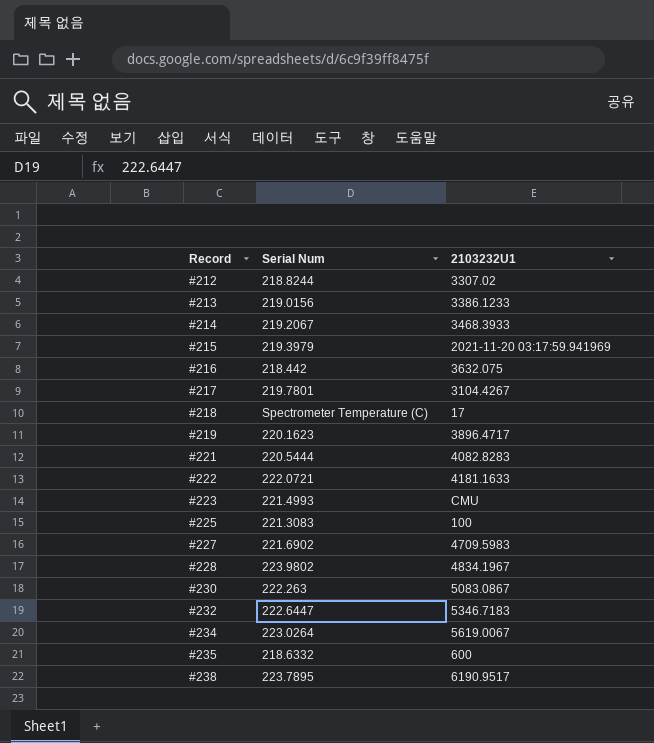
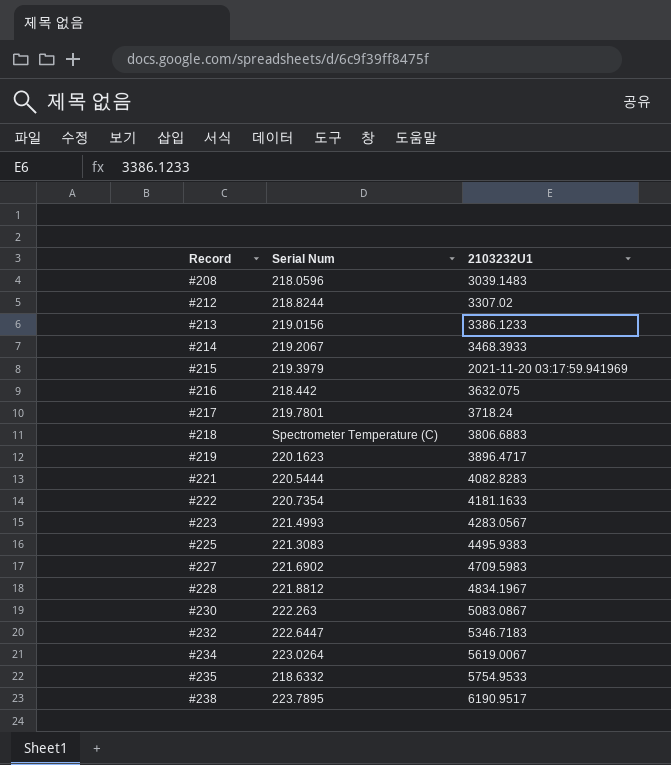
row #208: none -> 218.0596 | 3039.1483
#217 | 2103232U1: 3104.4267 -> 3718.24
#218 | 2103232U1: 17 -> 3806.6883
#222 | Serial Num: 222.0721 -> 220.7354
#223 | 2103232U1: CMU -> 4283.0567
#225 | 2103232U1: 100 -> 4495.9383
#228 | Serial Num: 223.9802 -> 221.8812
#235 | 2103232U1: 600 -> 5754.9533

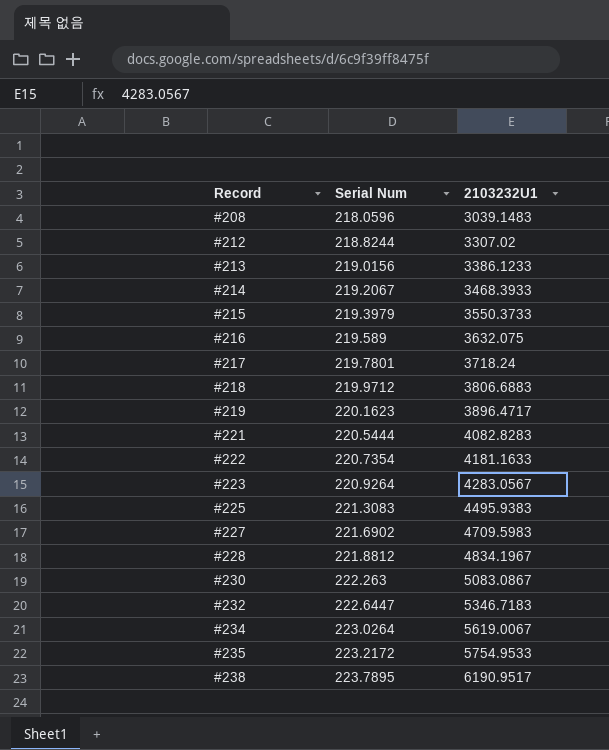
#215 | 2103232U1: 2021-11-20 03:17:59.941969 -> 3550.3733
#216 | Serial Num: 218.442 -> 219.589
#218 | Serial Num: Spectrometer Temperature (C) -> 219.9712
#223 | Serial Num: 221.4993 -> 220.9264
#235 | Serial Num: 218.6332 -> 223.2172

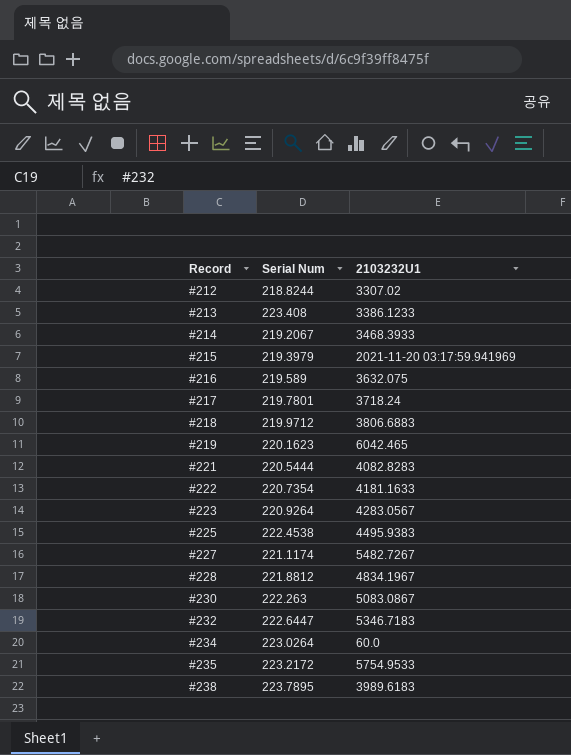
row #208: 218.0596 | 3039.1483 -> none
#213 | Serial Num: 219.0156 -> 223.408
#215 | 2103232U1: 3550.3733 -> 2021-11-20 03:17:59.941969
#219 | 2103232U1: 3896.4717 -> 6042.465
#225 | Serial Num: 221.3083 -> 222.4538
#227 | Serial Num: 221.6902 -> 221.1174
#227 | 2103232U1: 4709.5983 -> 5482.7267
#234 | 2103232U1: 5619.0067 -> 60.0
#238 | 2103232U1: 6190.9517 -> 3989.6183

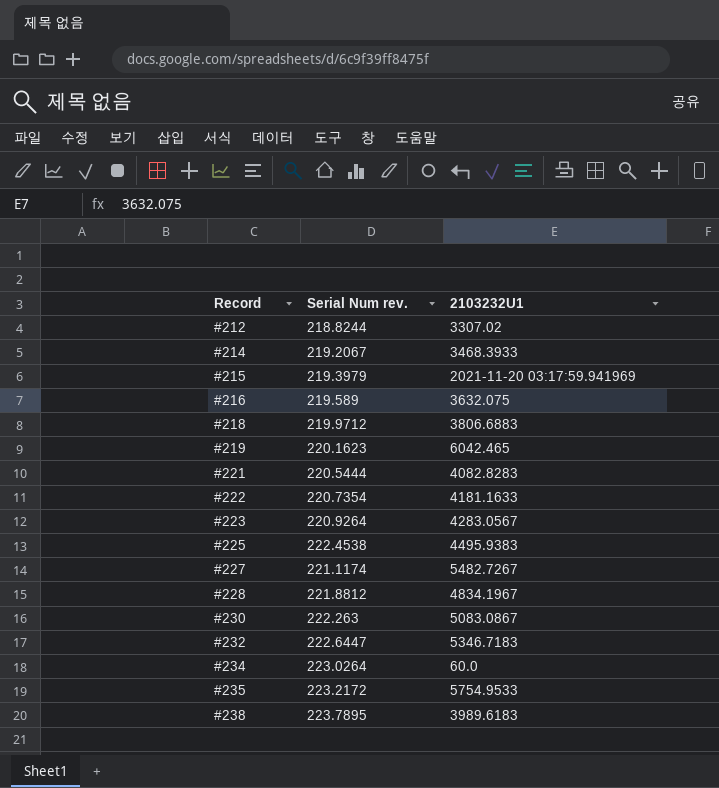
column name: Serial Num -> Serial Num rev.
row #213: 223.408 | 3386.1233 -> none
row #217: 219.7801 | 3718.24 -> none

